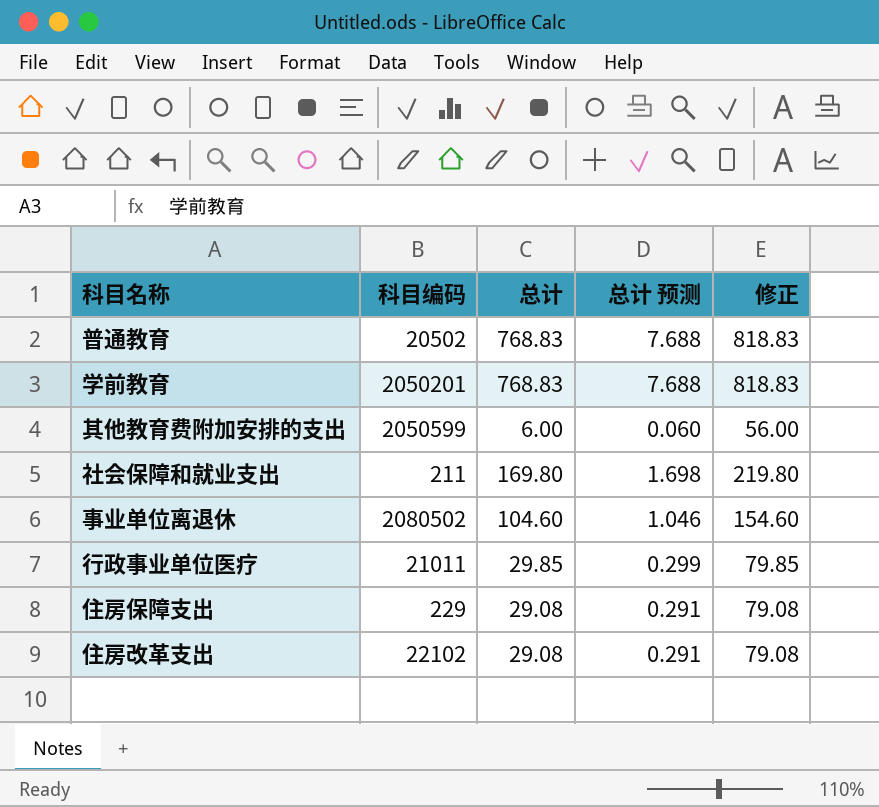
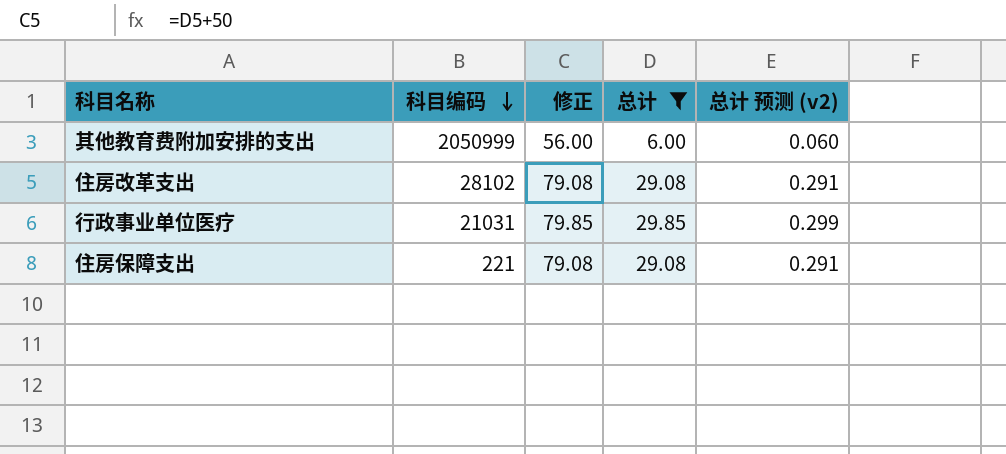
filter: none -> 总计 <= 29.85
row order: none -> 科目编码 descending
column 修正 | position: 5 -> 3
column name: 总计 预测 -> 总计 预测 (v2)
其他教育费附加安排的支出 | 科目编码: 2050599 -> 2050999
住房改革支出 | 科目编码: 22102 -> 28102
行政事业单位医疗 | 科目编码: 21011 -> 21031
住房保障支出 | 科目编码: 229 -> 221

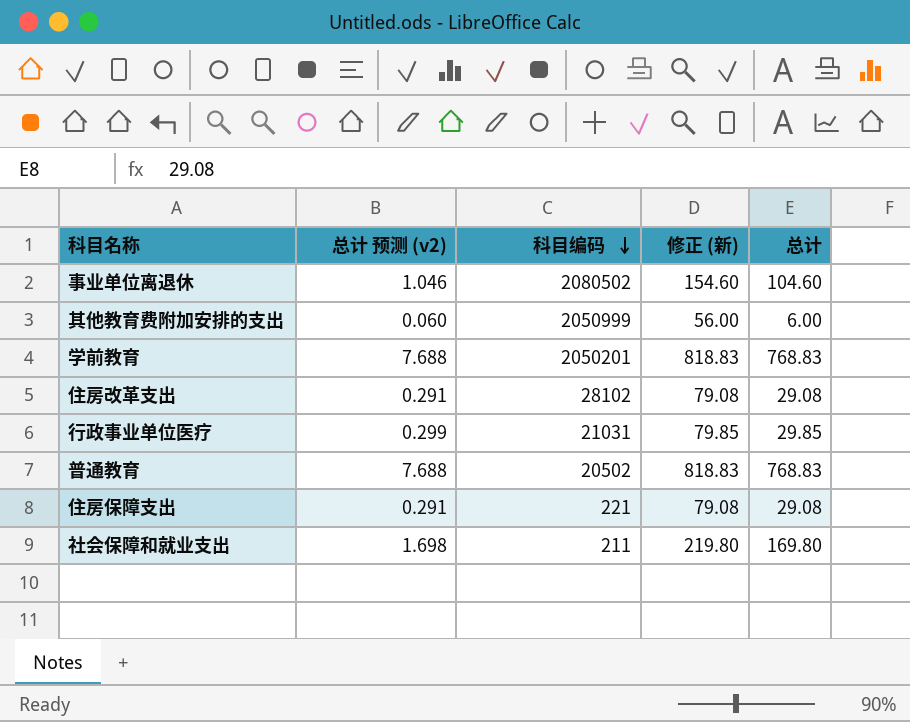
filter: 总计 <= 29.85 -> none
column 总计 预测 (v2) | position: 5 -> 2
column name: 修正 -> 修正 (新)

